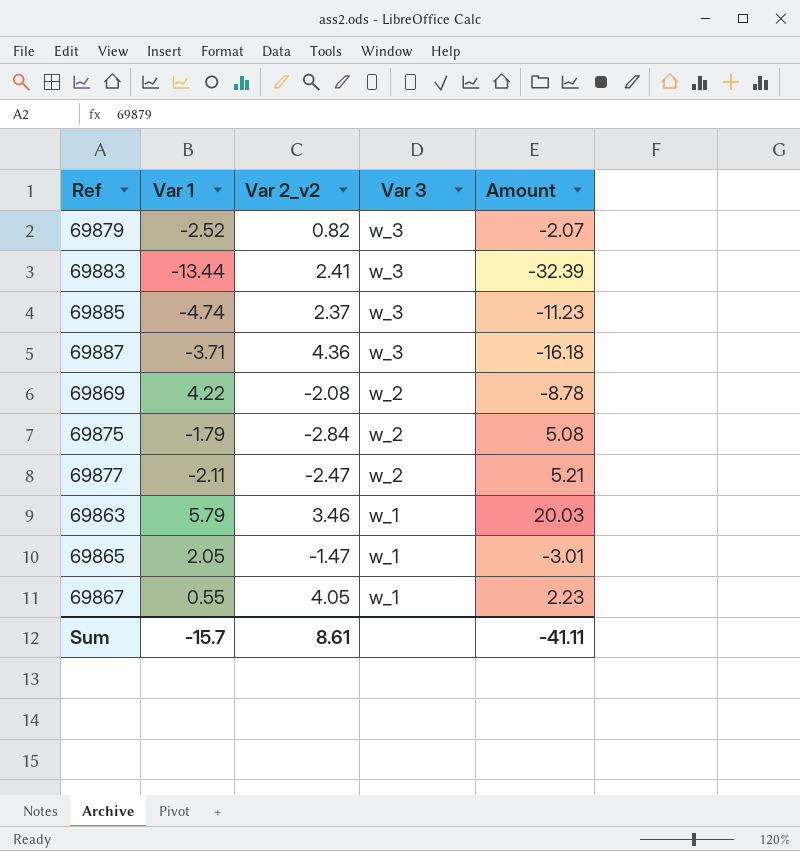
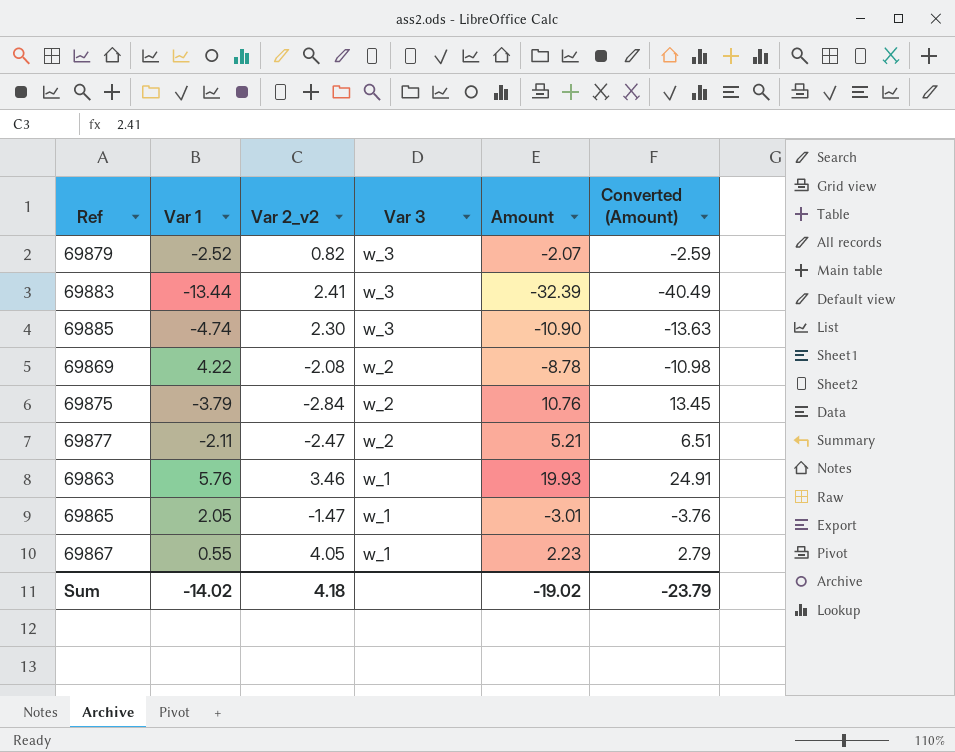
column Converted (Amount) | formula: none -> [Amount] * 1.25
row 69887: -3.71 | 4.36 | w_3 | -16.18 -> none
69885 | Var 2_v2: 2.37 -> 2.30
69885 | Amount: -11.23 -> -10.90
69875 | Var 1: -1.79 -> -3.79
69875 | Amount: 5.08 -> 10.76
69863 | Var 1: 5.79 -> 5.76
69863 | Amount: 20.03 -> 19.93
Sum | Var 1: -15.7 -> -14.02
Sum | Var 2_v2: 8.61 -> 4.18
Sum | Amount: -41.11 -> -19.02

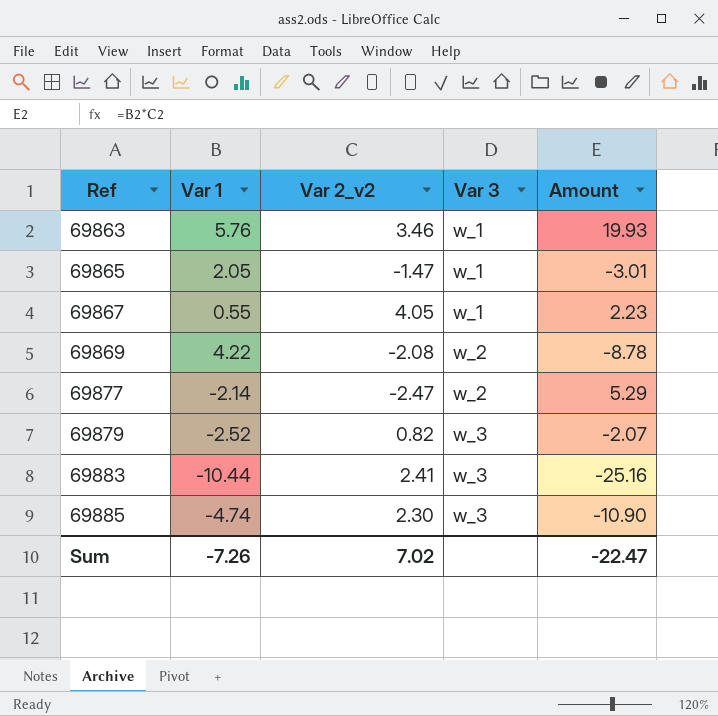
row order: Var 3 descending -> Ref ascending
column Converted (Amount) | formula: [Amount] * 1.25 -> none
row 69875: -3.79 | -2.84 | w_2 | 10.76 | 13.45 -> none
69877 | Var 1: -2.11 -> -2.14
69877 | Amount: 5.21 -> 5.29
69883 | Var 1: -13.44 -> -10.44
69883 | Amount: -32.39 -> -25.16
Sum | Var 1: -14.02 -> -7.26
Sum | Var 2_v2: 4.18 -> 7.02
Sum | Amount: -19.02 -> -22.47

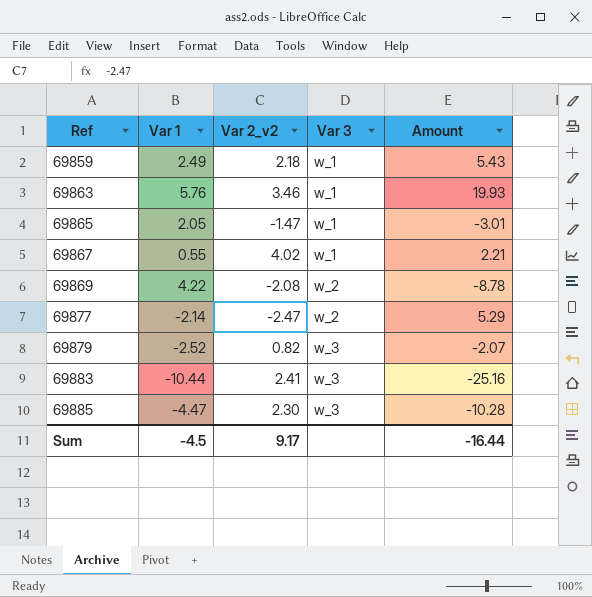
row 69859: none -> 2.49 | 2.18 | w_1 | 5.43
69867 | Var 2_v2: 4.05 -> 4.02
69867 | Amount: 2.23 -> 2.21
69885 | Var 1: -4.74 -> -4.47
69885 | Amount: -10.90 -> -10.28
Sum | Var 1: -7.26 -> -4.5
Sum | Var 2_v2: 7.02 -> 9.17
Sum | Amount: -22.47 -> -16.44

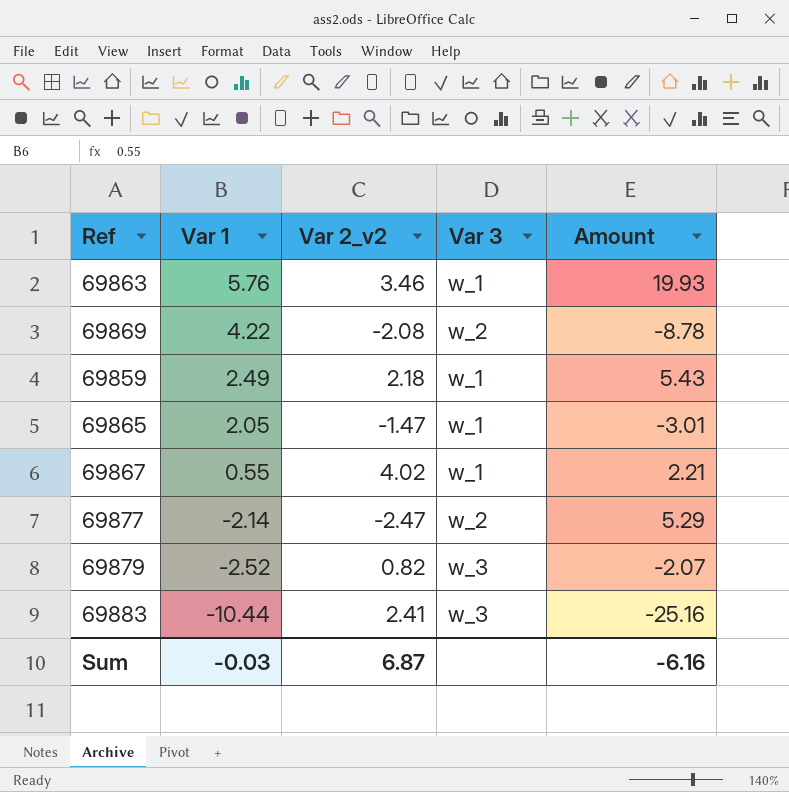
row order: Ref ascending -> Var 1 descending
row 69885: -4.47 | 2.30 | w_3 | -10.28 -> none
Sum | Var 1: -4.5 -> -0.03
Sum | Var 2_v2: 9.17 -> 6.87
Sum | Amount: -16.44 -> -6.16

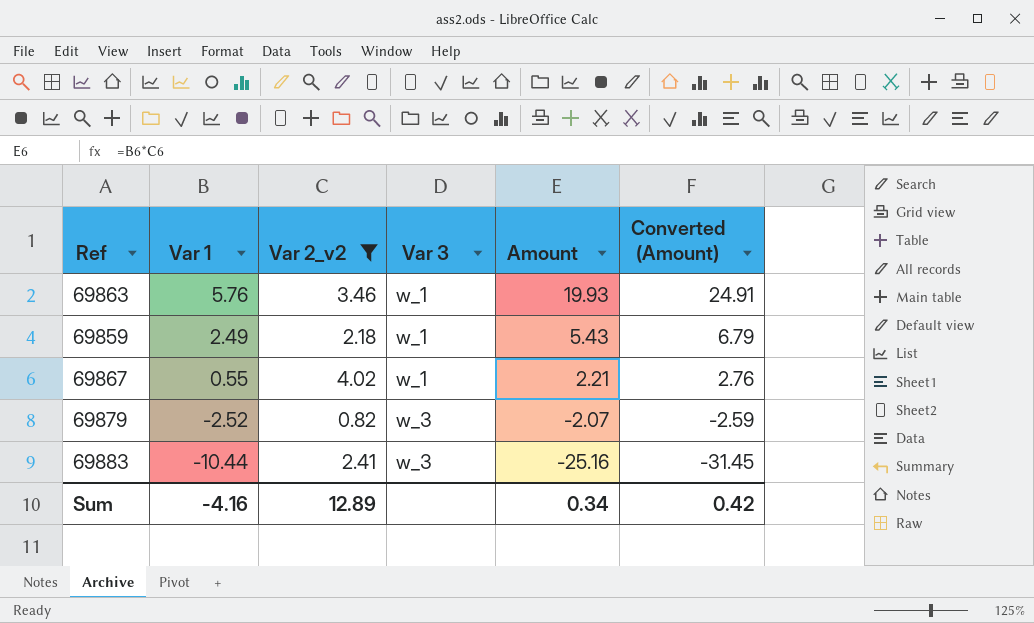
filter: none -> Var 2_v2 >= 0.82
column Converted (Amount) | formula: none -> [Amount] * 1.25
Sum | Var 1: -0.03 -> -4.16
Sum | Var 2_v2: 6.87 -> 12.89
Sum | Amount: -6.16 -> 0.34

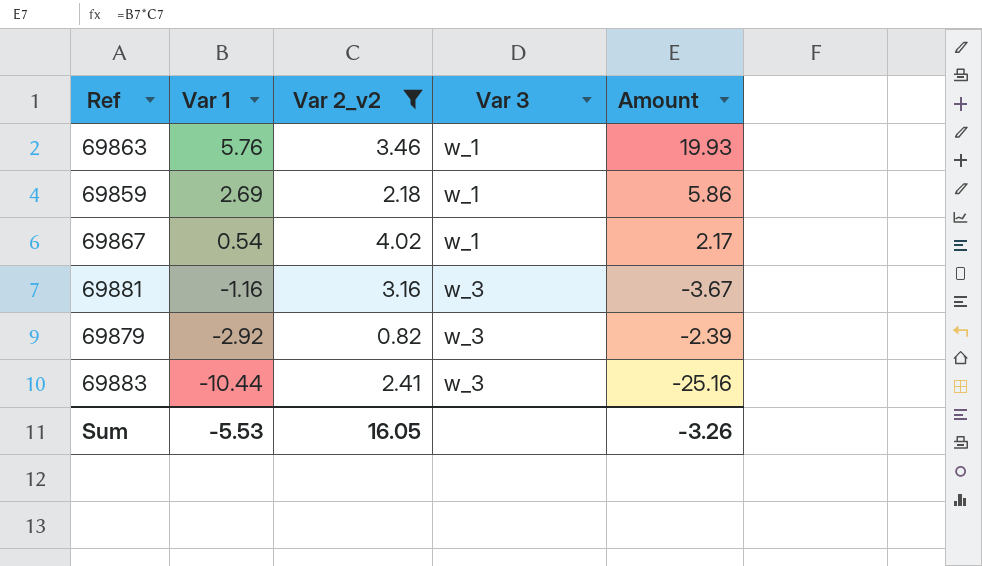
column Converted (Amount) | formula: [Amount] * 1.25 -> none
69859 | Var 1: 2.49 -> 2.69
69859 | Amount: 5.43 -> 5.86
69867 | Var 1: 0.55 -> 0.54
69867 | Amount: 2.21 -> 2.17
row 69881: none -> -1.16 | 3.16 | w_3 | -3.67
69879 | Var 1: -2.52 -> -2.92
69879 | Amount: -2.07 -> -2.39
Sum | Var 1: -4.16 -> -5.53
Sum | Var 2_v2: 12.89 -> 16.05
Sum | Amount: 0.34 -> -3.26

